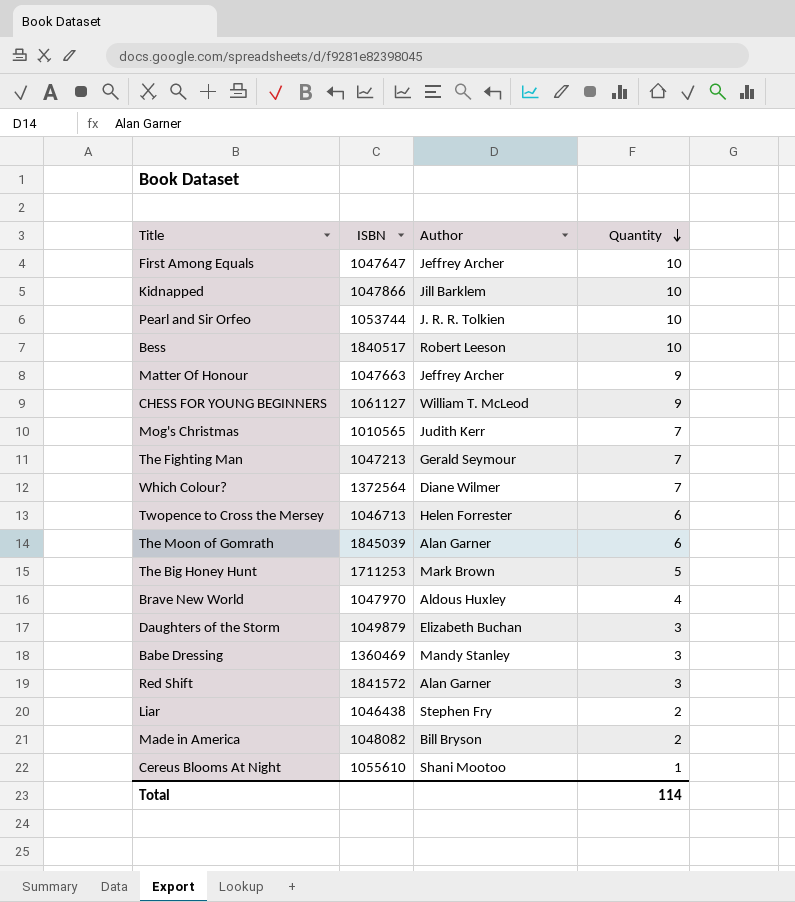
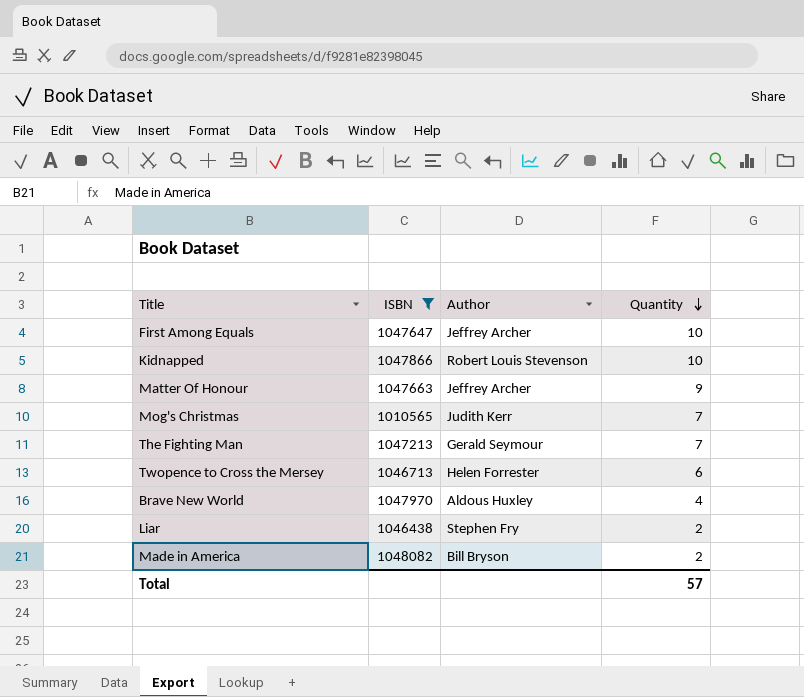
filter: none -> ISBN <= 1048082
Kidnapped | Author: Jill Barklem -> Robert Louis Stevenson
Total | Quantity: 114 -> 57

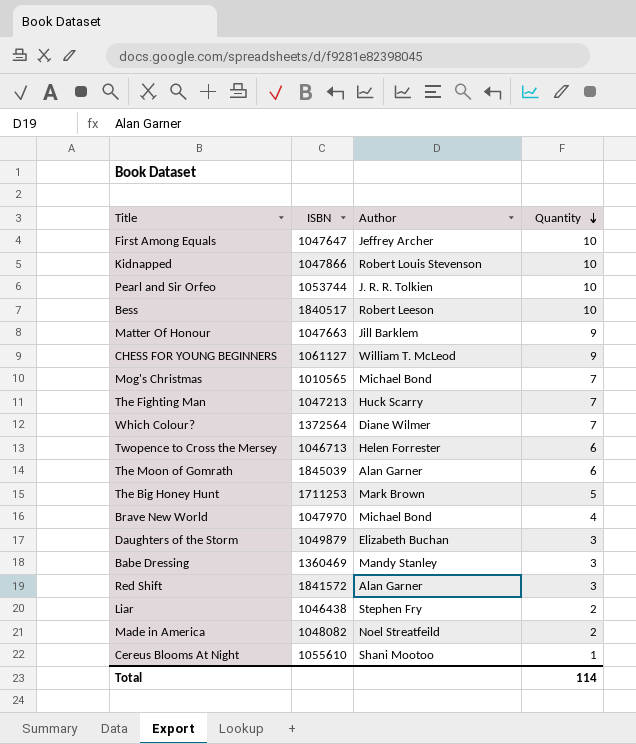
filter: ISBN <= 1048082 -> none
Matter Of Honour | Author: Jeffrey Archer -> Jill Barklem
Mog's Christmas | Author: Judith Kerr -> Michael Bond
The Fighting Man | Author: Gerald Seymour -> Huck Scarry
Brave New World | Author: Aldous Huxley -> Michael Bond
Made in America | Author: Bill Bryson -> Noel Streatfeild
Total | Quantity: 57 -> 114

